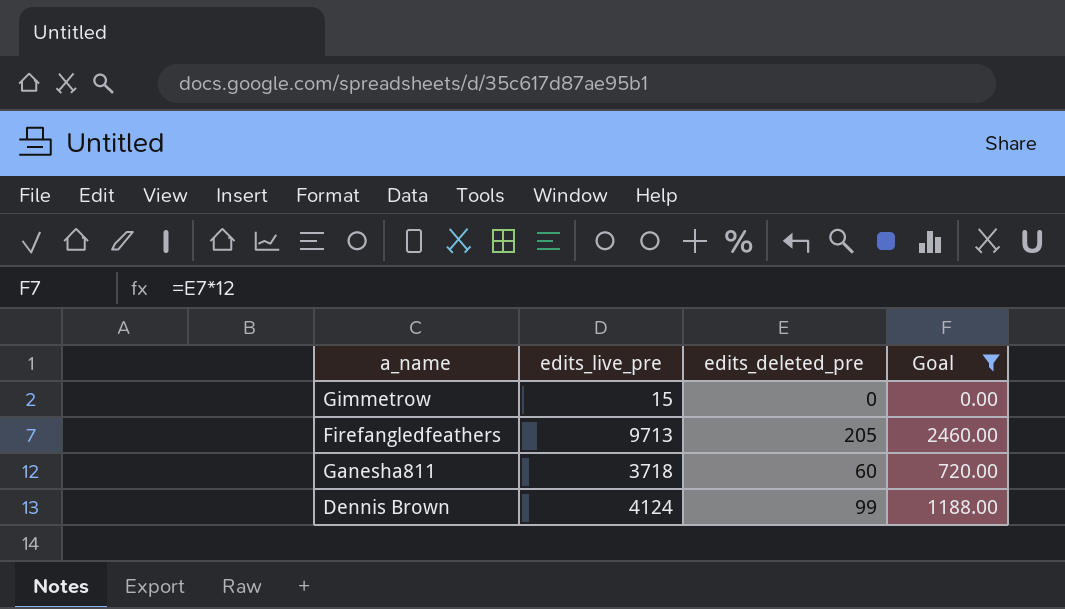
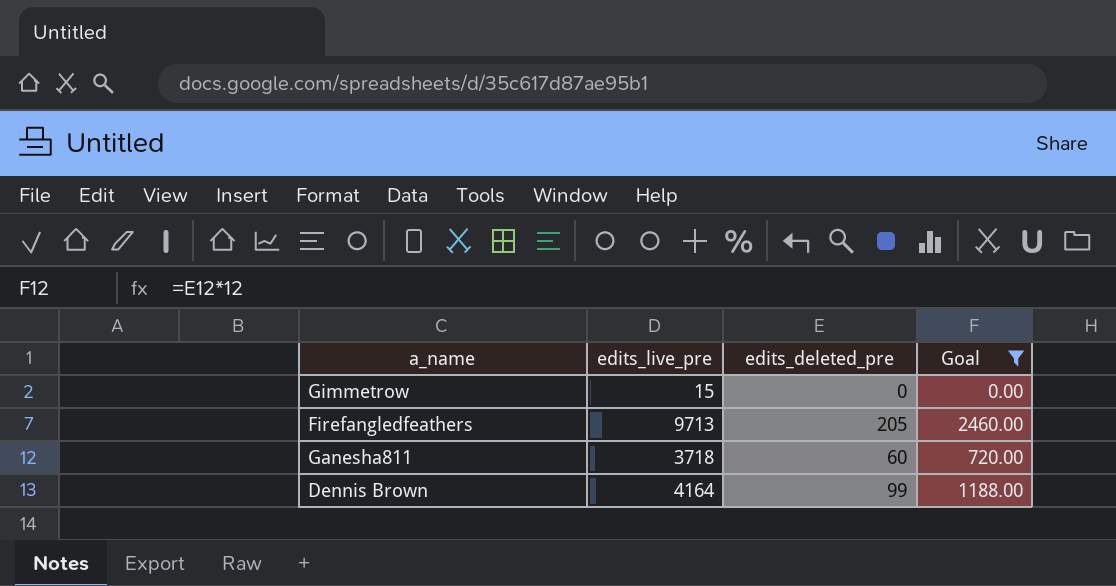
Dennis Brown | edits_live_pre: 4124 -> 4164

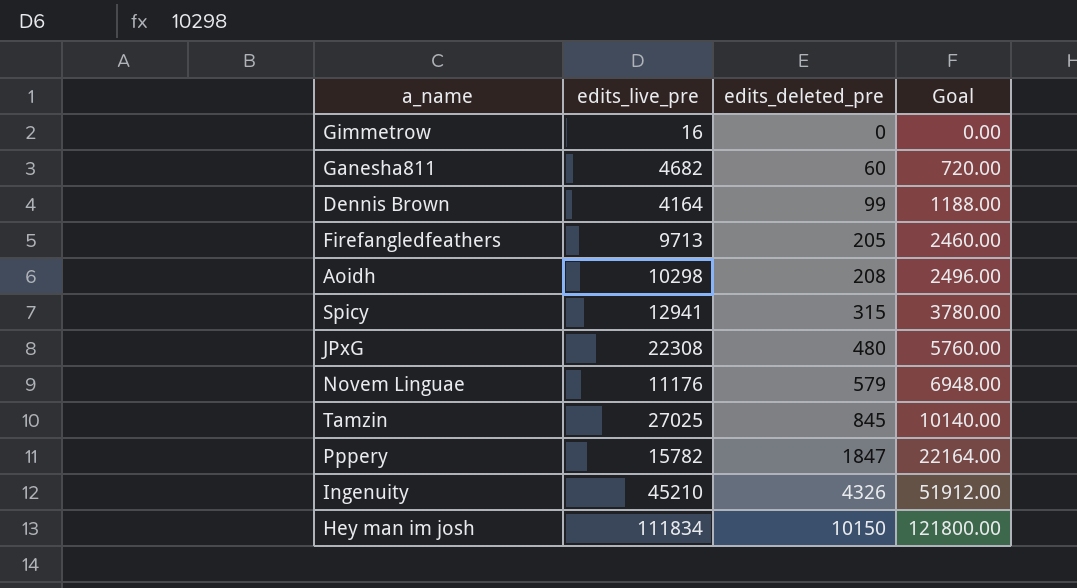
filter: Goal <= 2460.00 -> none
row order: none -> edits_deleted_pre ascending
Gimmetrow | edits_live_pre: 15 -> 16
Ganesha811 | edits_live_pre: 3718 -> 4682

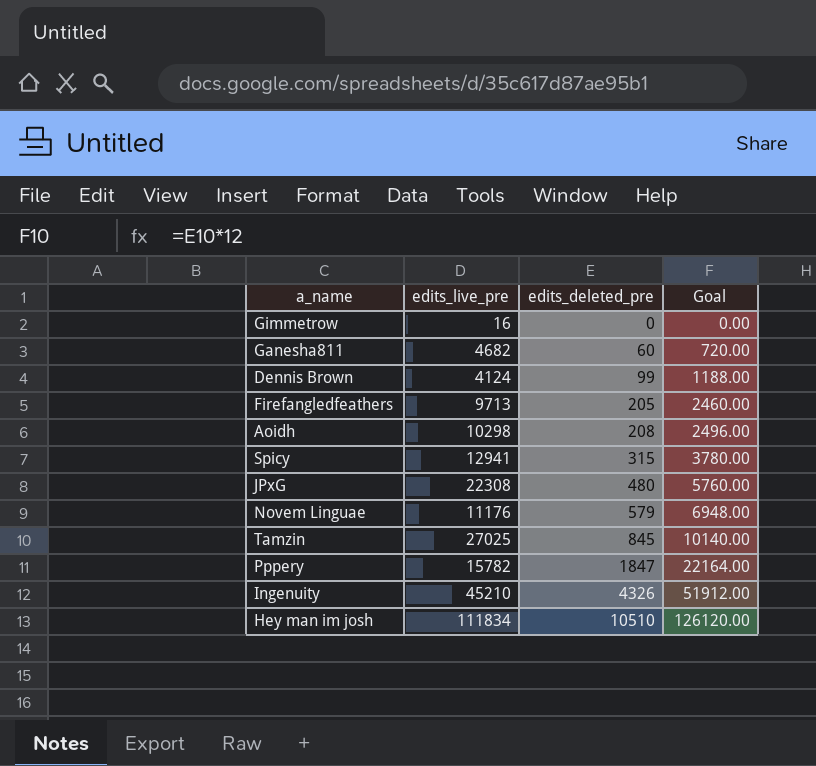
Dennis Brown | edits_live_pre: 4164 -> 4124
Hey man im josh | edits_deleted_pre: 10150 -> 10510
Hey man im josh | Goal: 121800.00 -> 126120.00

